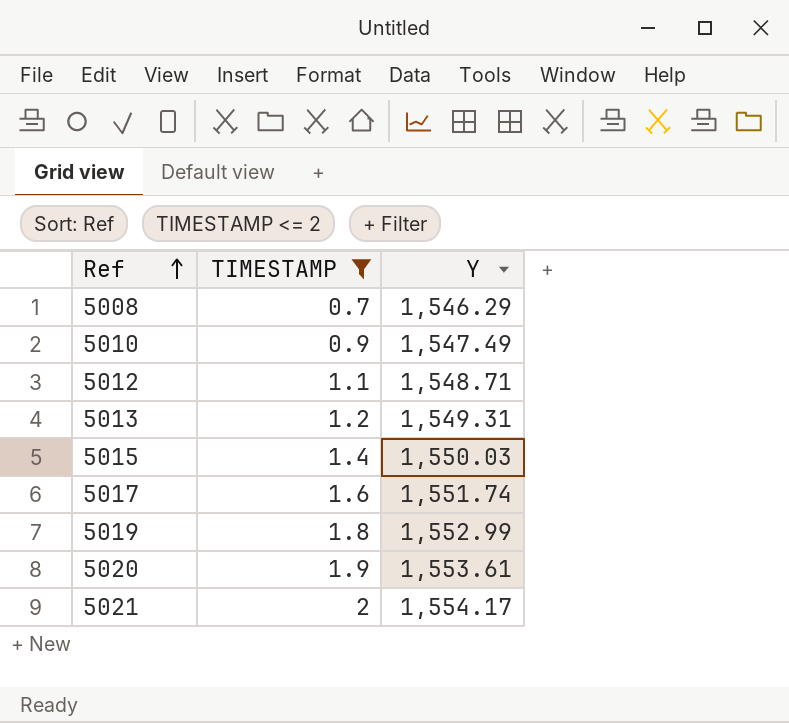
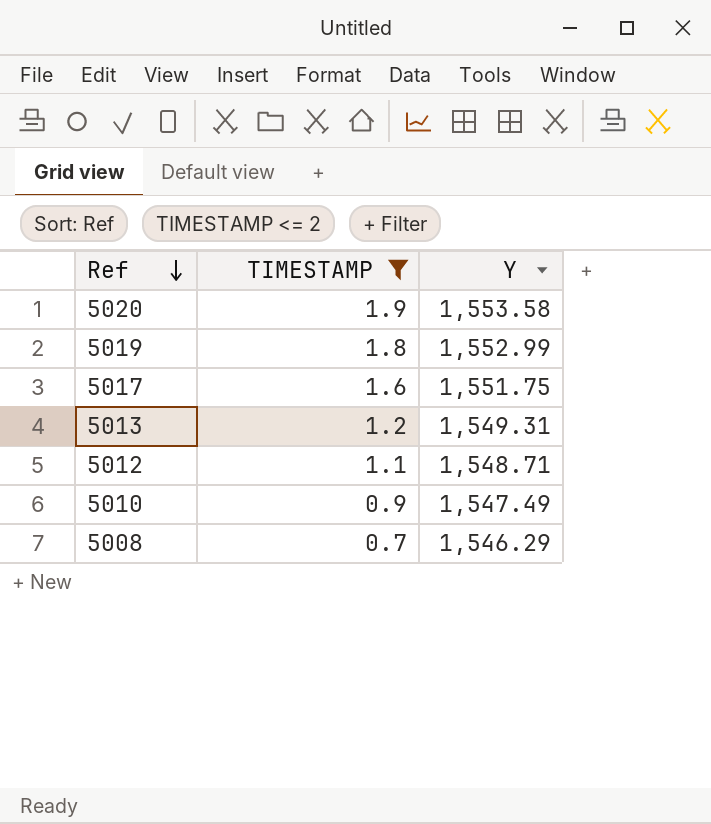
row order: Ref ascending -> Ref descending
row 5015: 1.4 | 1,550.03 -> none
row 5021: 2 | 1,554.17 -> none
5020 | Y: 1,553.61 -> 1,553.58
5017 | Y: 1,551.74 -> 1,551.75

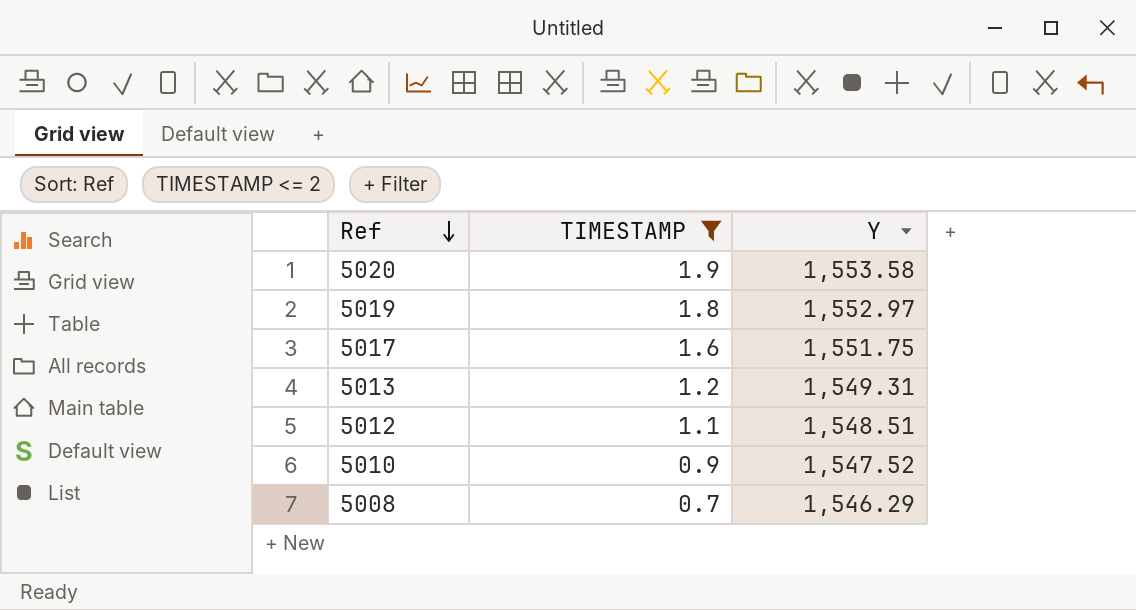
5019 | Y: 1,552.99 -> 1,552.97
5012 | Y: 1,548.71 -> 1,548.51
5010 | Y: 1,547.49 -> 1,547.52

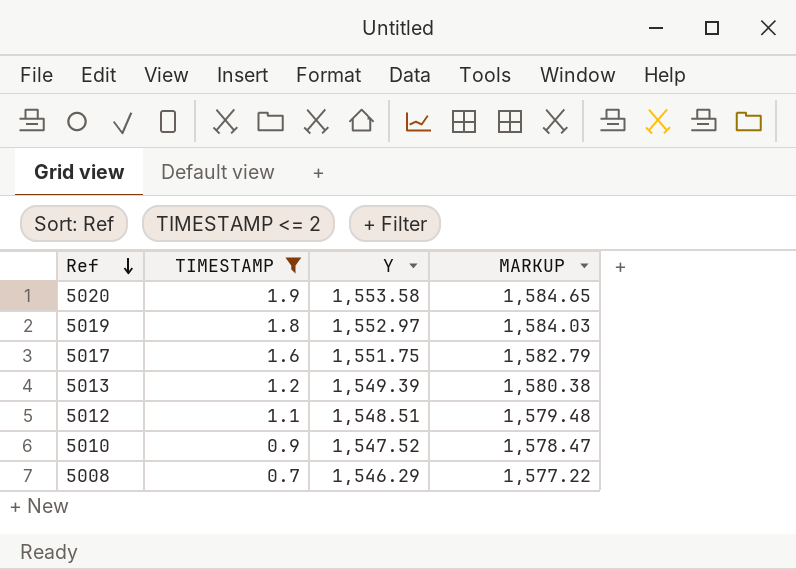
column MARKUP | formula: none -> [Y] * 1.02
5013 | Y: 1,549.31 -> 1,549.39

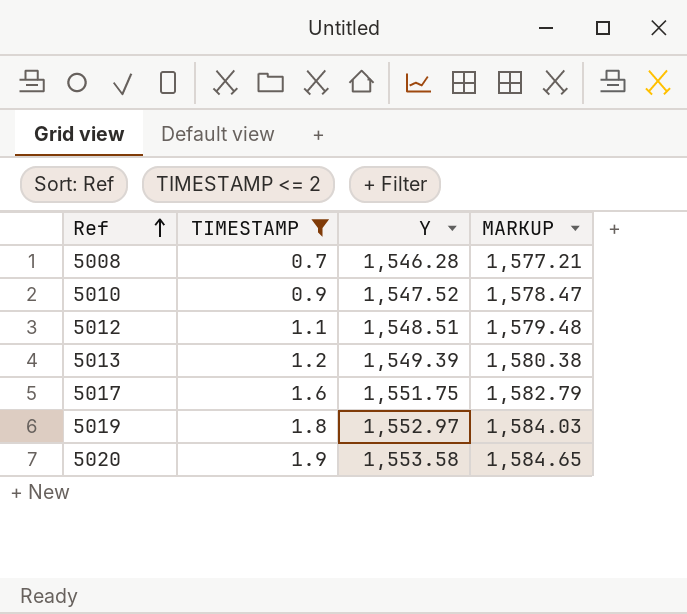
row order: Ref descending -> Ref ascending
5008 | Y: 1,546.29 -> 1,546.28
5008 | MARKUP: 1,577.22 -> 1,577.21

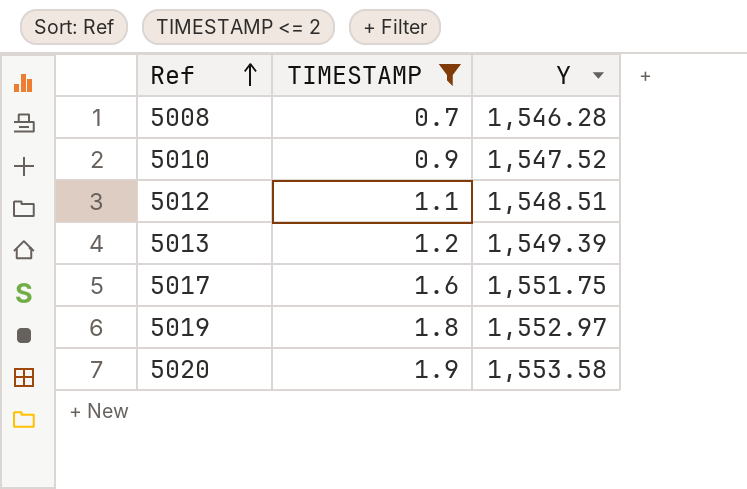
column MARKUP | formula: [Y] * 1.02 -> none

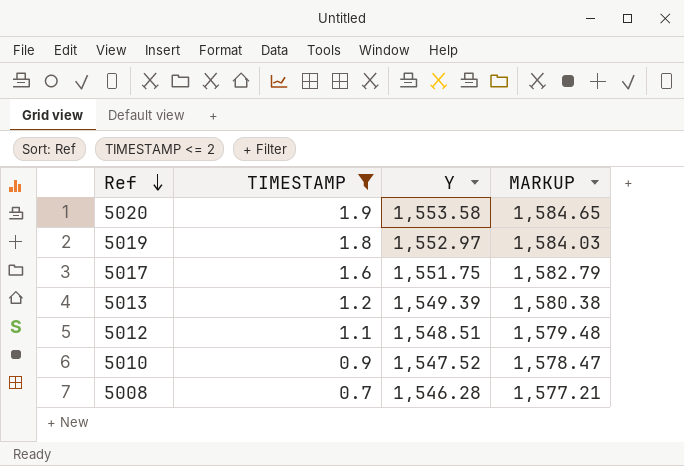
row order: Ref ascending -> Ref descending
column MARKUP | formula: none -> [Y] * 1.02

